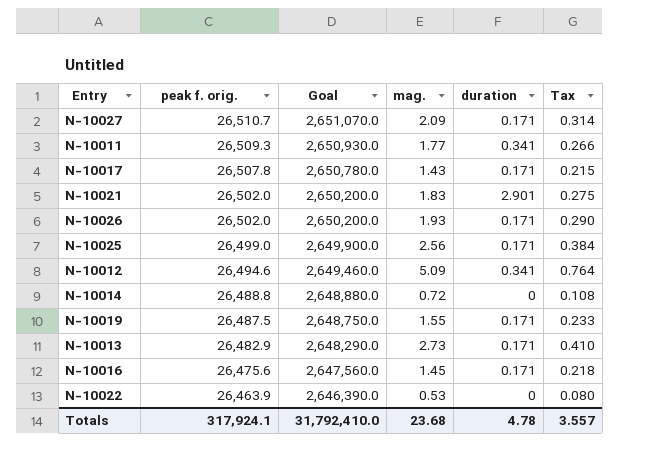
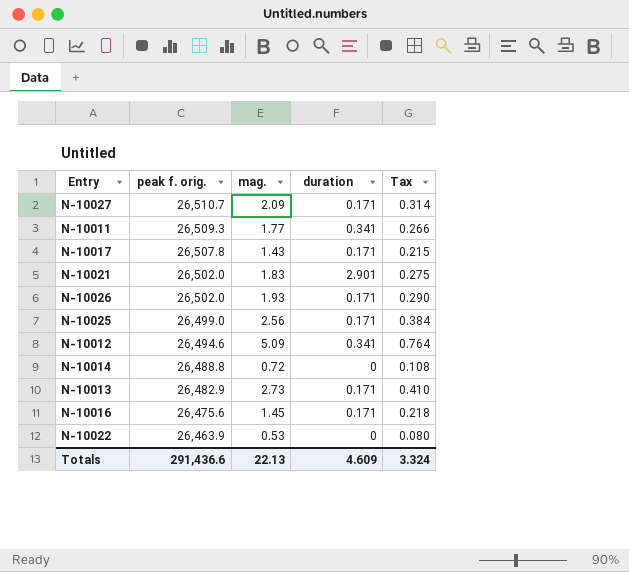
column Goal | formula: [peak f. orig.] * 100 -> none
row N-10019: 26,487.5 | 2,648,750.0 | 1.55 | 0.171 | 0.233 -> none
Totals | peak f. orig.: 317,924.1 -> 291,436.6
Totals | mag.: 23.68 -> 22.13
Totals | duration: 4.78 -> 4.609
Totals | Tax: 3.557 -> 3.324

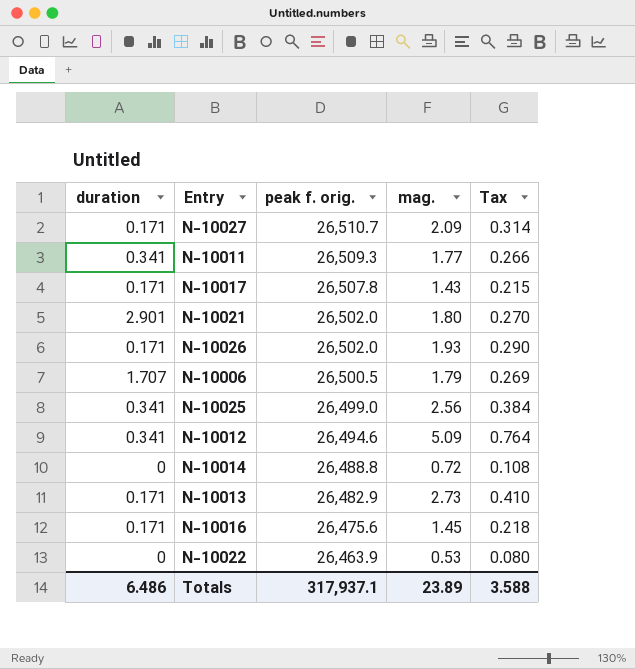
column duration | position: 4 -> 1
N-10021 | mag.: 1.83 -> 1.80
N-10021 | Tax: 0.275 -> 0.270
row N-10006: none -> 1.707 | 26,500.5 | 1.79 | 0.269
N-10025 | duration: 0.171 -> 0.341
Totals | duration: 4.609 -> 6.486
Totals | peak f. orig.: 291,436.6 -> 317,937.1
Totals | mag.: 22.13 -> 23.89
Totals | Tax: 3.324 -> 3.588

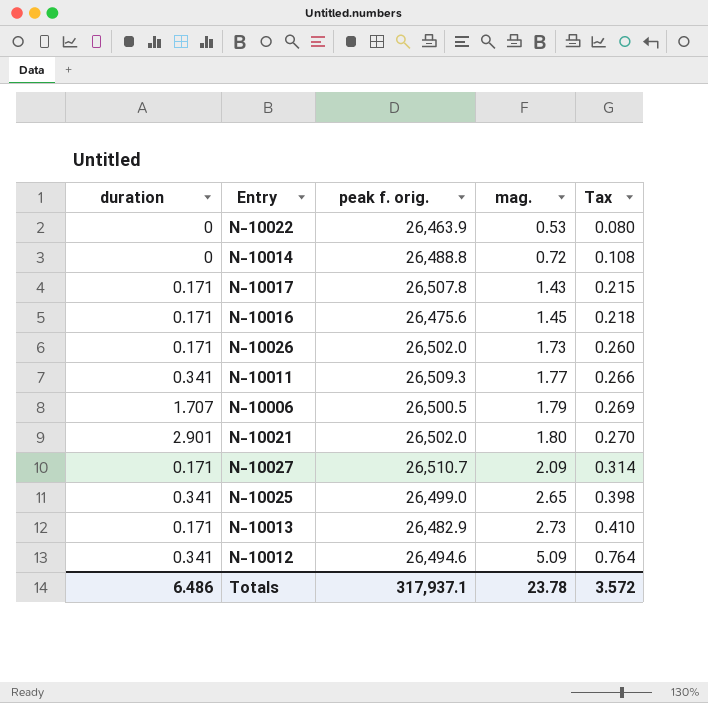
row order: peak f. orig. descending -> mag. ascending
N-10026 | mag.: 1.93 -> 1.73
N-10026 | Tax: 0.290 -> 0.260
N-10025 | mag.: 2.56 -> 2.65
N-10025 | Tax: 0.384 -> 0.398
Totals | mag.: 23.89 -> 23.78
Totals | Tax: 3.588 -> 3.572

